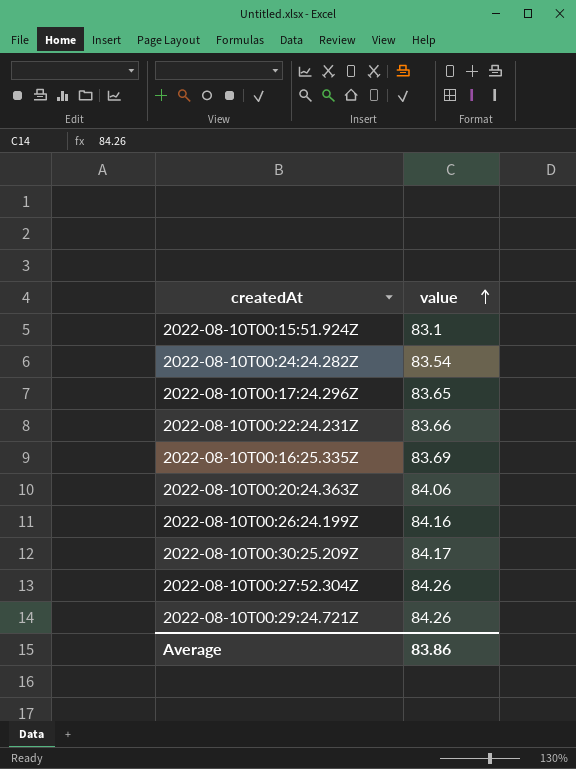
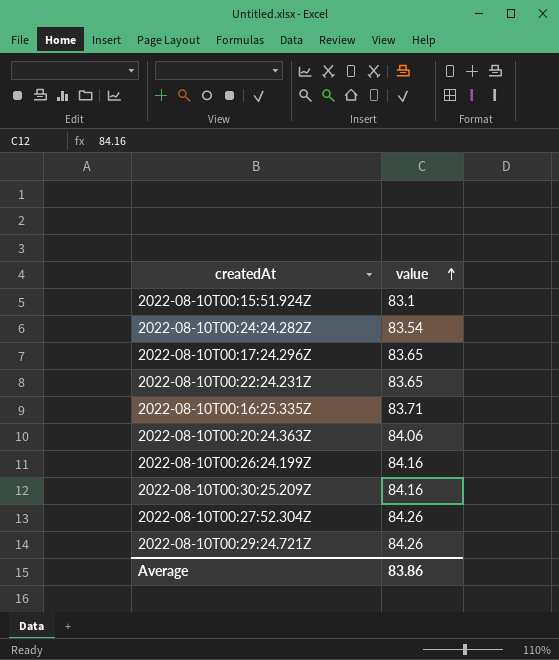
2022-08-10T00:22:24.231Z | value: 83.66 -> 83.65
2022-08-10T00:16:25.335Z | value: 83.69 -> 83.71
2022-08-10T00:30:25.209Z | value: 84.17 -> 84.16

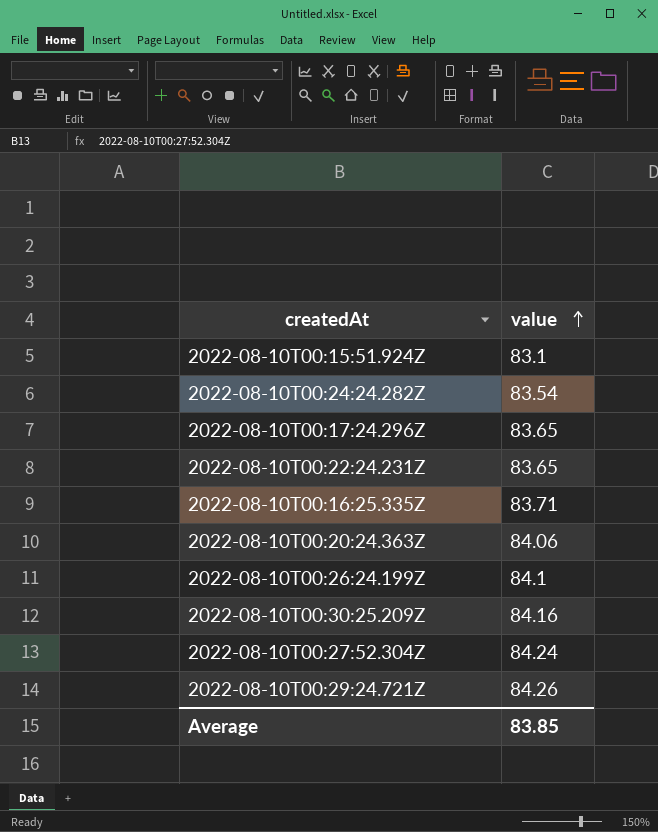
2022-08-10T00:26:24.199Z | value: 84.16 -> 84.1
2022-08-10T00:27:52.304Z | value: 84.26 -> 84.24
Average | value: 83.86 -> 83.85

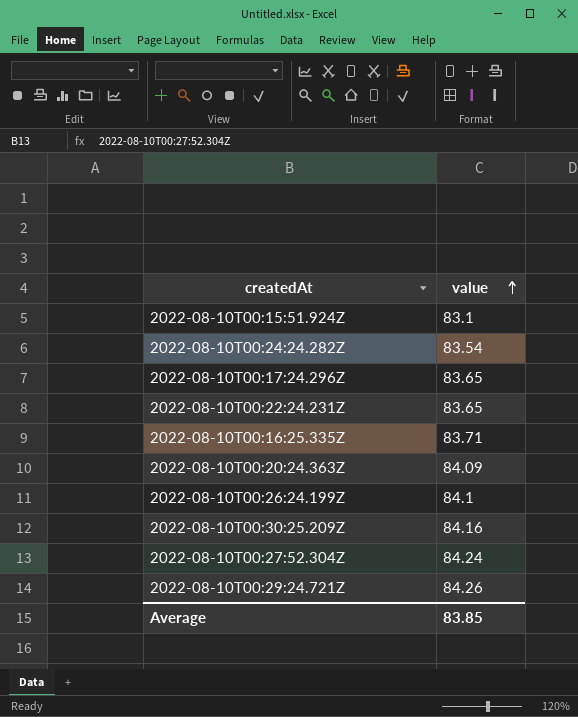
2022-08-10T00:20:24.363Z | value: 84.06 -> 84.09

